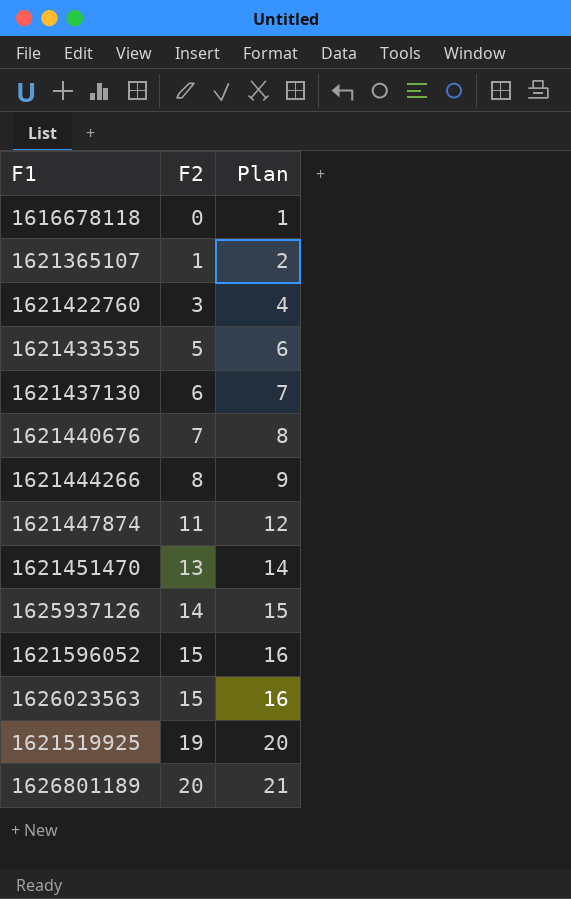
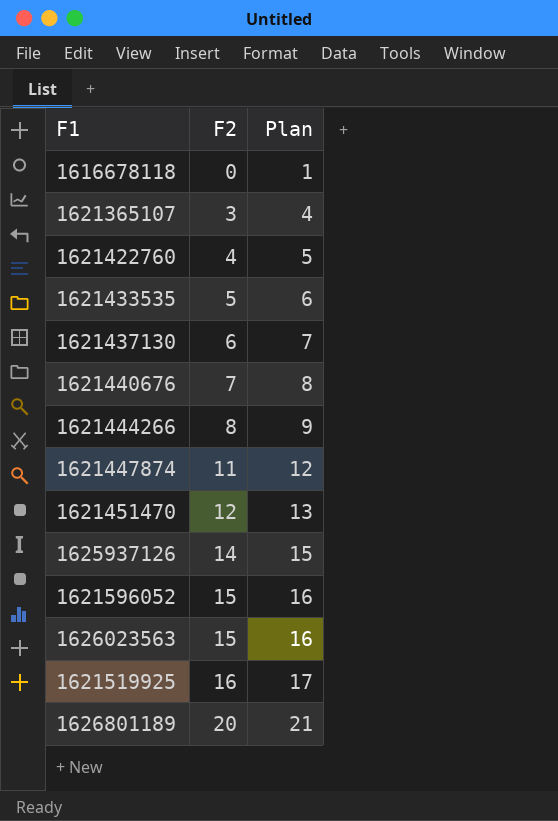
1621365107 | F2: 1 -> 3
1621365107 | Plan: 2 -> 4
1621422760 | F2: 3 -> 4
1621422760 | Plan: 4 -> 5
1621451470 | F2: 13 -> 12
1621451470 | Plan: 14 -> 13
1621519925 | F2: 19 -> 16
1621519925 | Plan: 20 -> 17

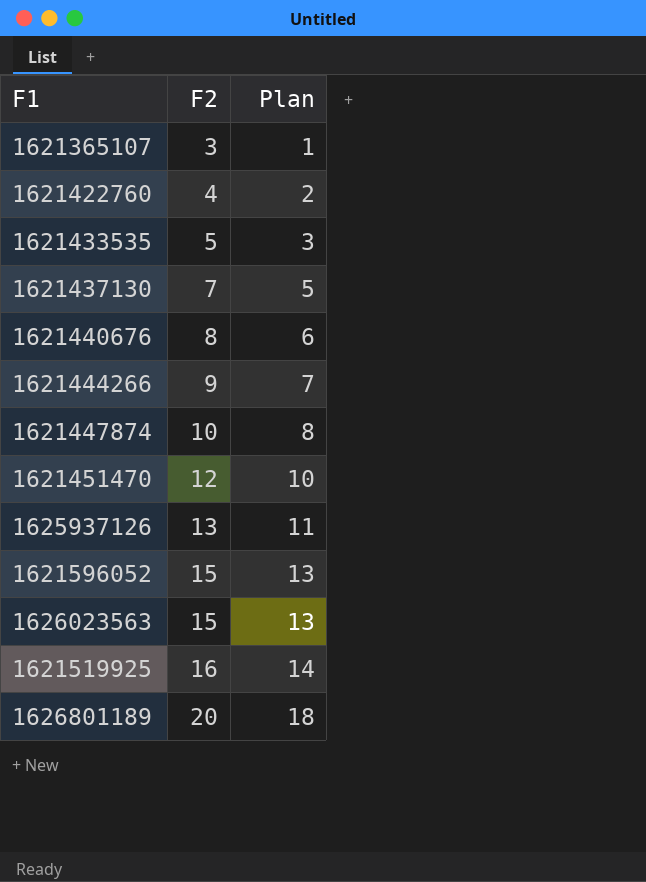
column Plan | formula: [F2] + 1 -> [F2] - 2
row 1616678118: 0 | 1 -> none
1621437130 | F2: 6 -> 7
1621440676 | F2: 7 -> 8
1621444266 | F2: 8 -> 9
1621447874 | F2: 11 -> 10
1625937126 | F2: 14 -> 13

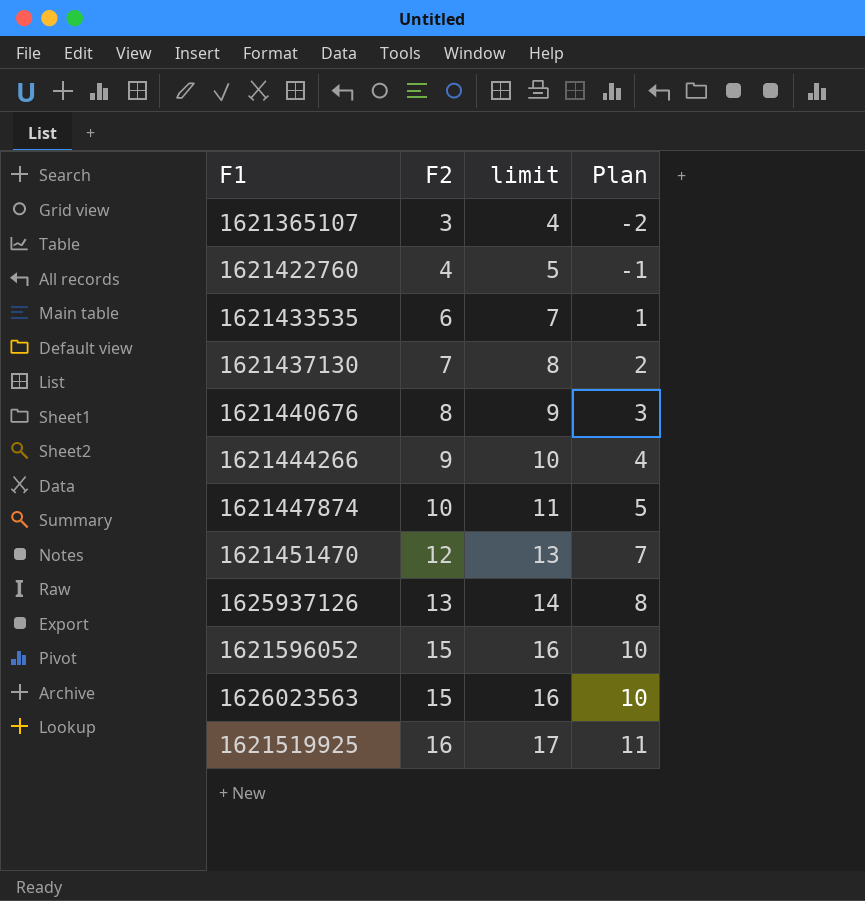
column limit | formula: none -> [F2] + 1
column Plan | formula: [F2] - 2 -> [F2] - 5
row 1626801189: 20 | 18 -> none
1621433535 | F2: 5 -> 6

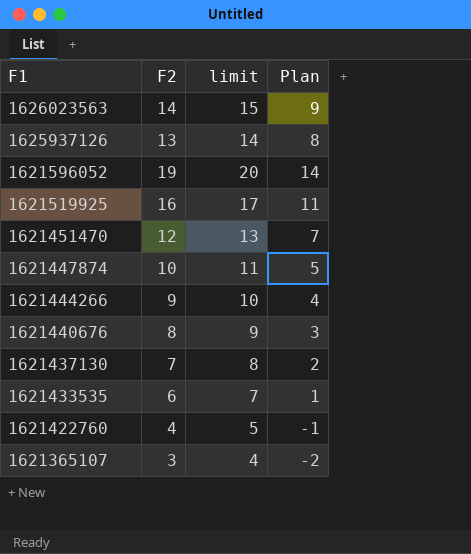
row order: F2 ascending -> F1 descending
1626023563 | F2: 15 -> 14
1626023563 | limit: 16 -> 15
1626023563 | Plan: 10 -> 9
1621596052 | F2: 15 -> 19
1621596052 | limit: 16 -> 20
1621596052 | Plan: 10 -> 14

